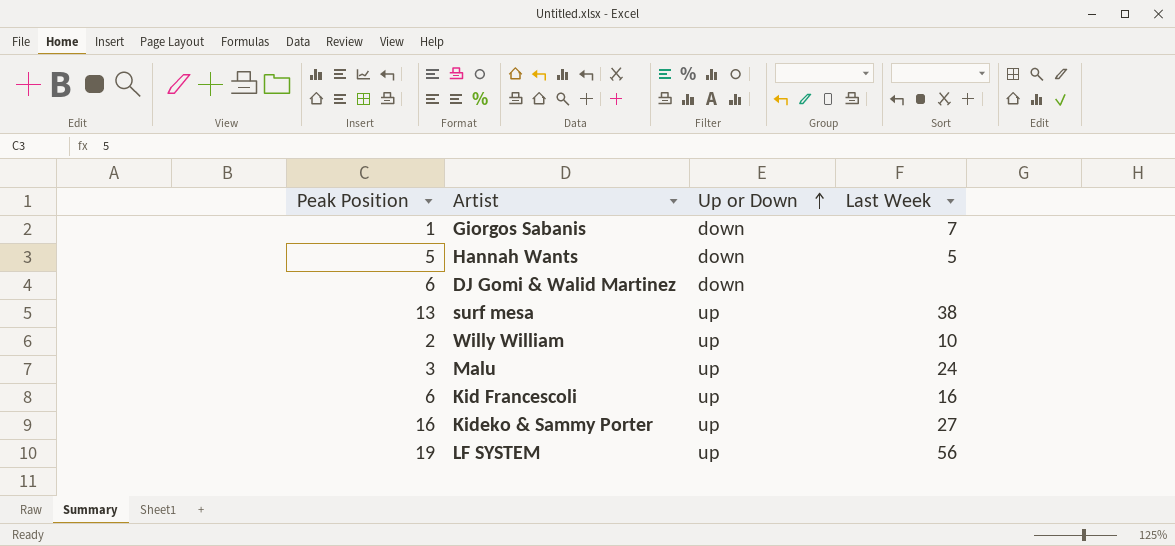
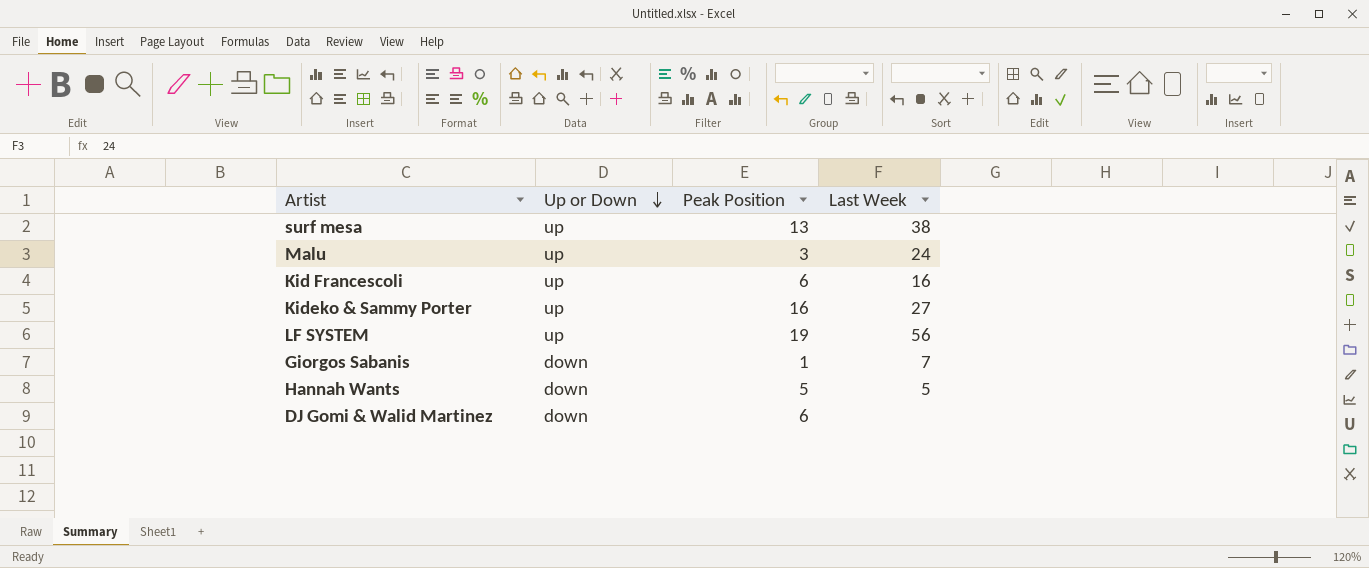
row order: Up or Down ascending -> Up or Down descending
column Peak Position | position: 1 -> 3
row Willy William: 2 | up | 10 -> none

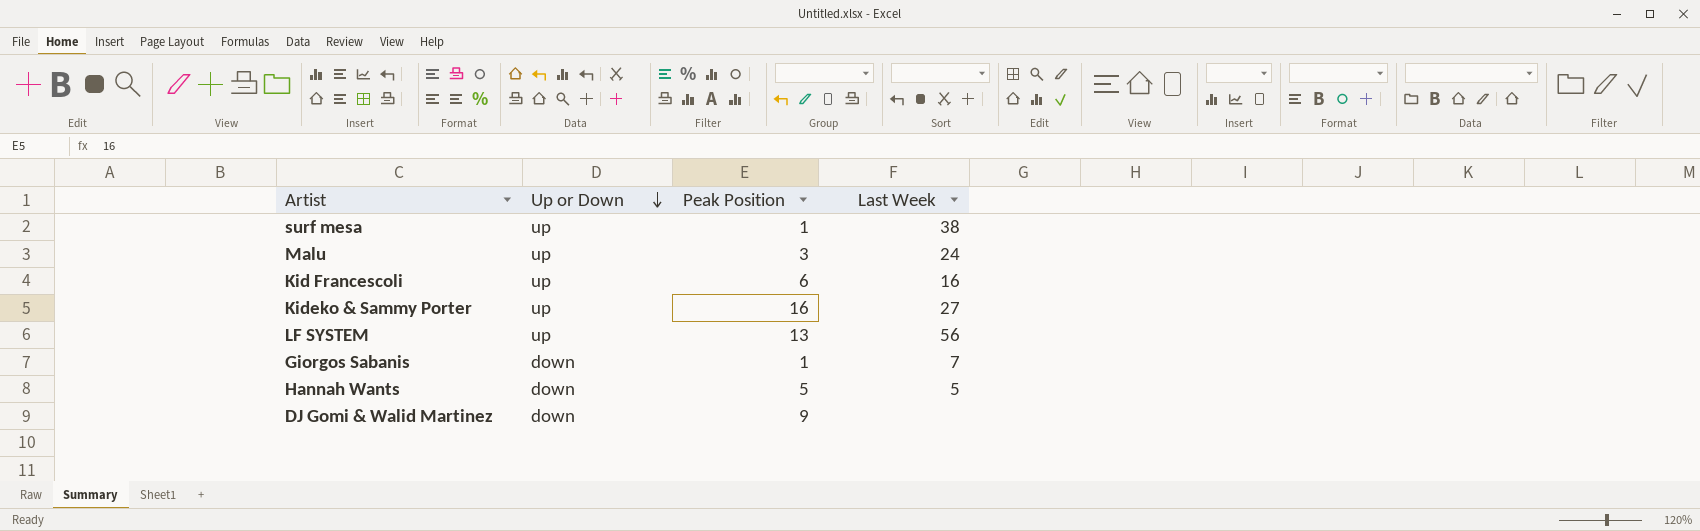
surf mesa | Peak Position: 13 -> 1
LF SYSTEM | Peak Position: 19 -> 13
DJ Gomi & Walid Martinez | Peak Position: 6 -> 9

